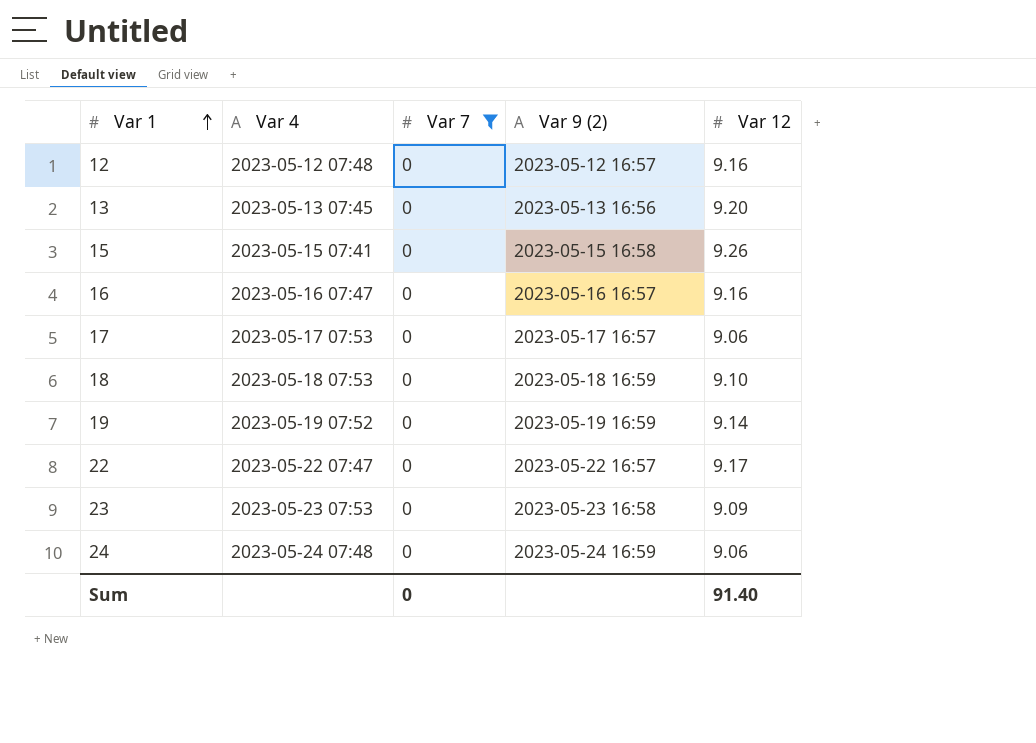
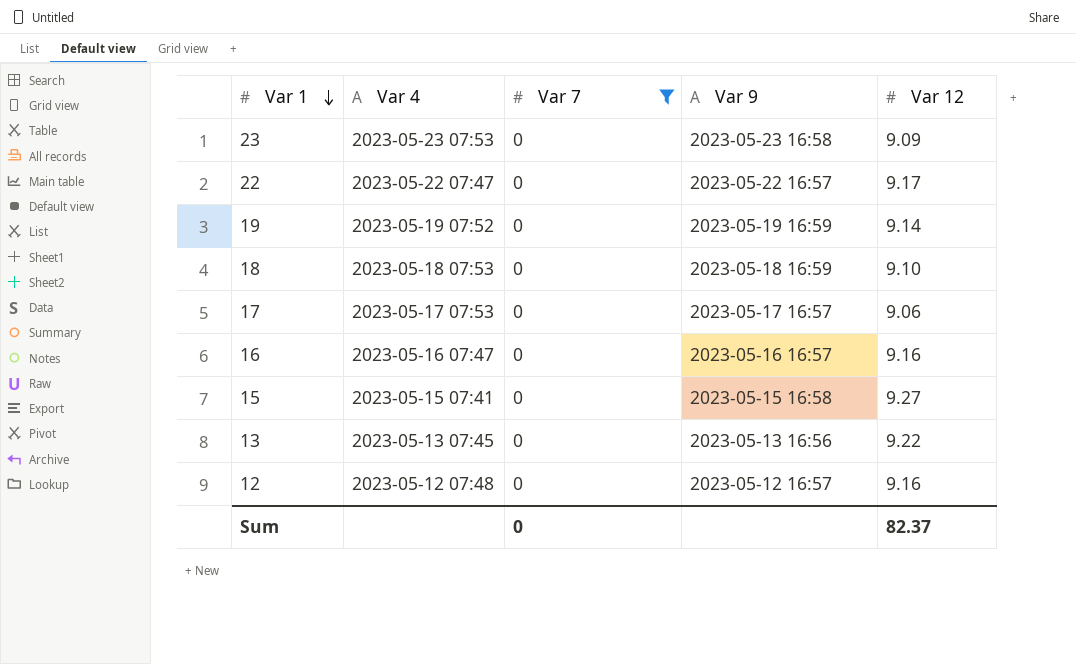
row order: Var 1 ascending -> Var 1 descending
column name: Var 9 (2) -> Var 9
row 24: 2023-05-24 07:48 | 0 | 2023-05-24 16:59 | 9.06 -> none
15 | Var 12: 9.26 -> 9.27
13 | Var 12: 9.20 -> 9.22
Sum | Var 12: 91.40 -> 82.37

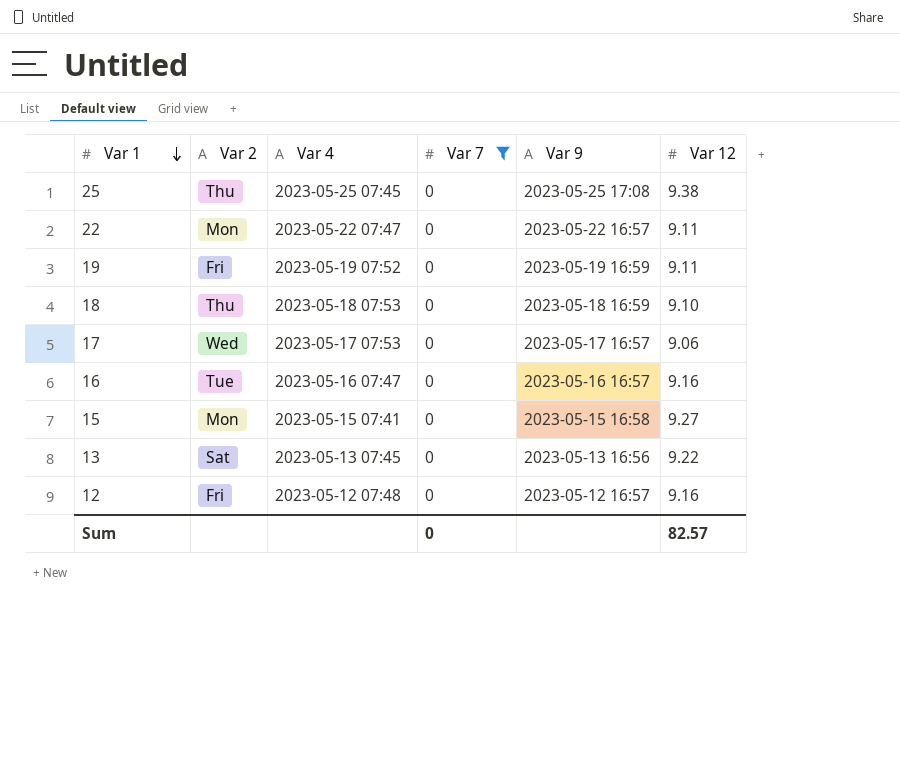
column Var 2 | position: none -> 2
row 23: 2023-05-23 07:53 | 0 | 2023-05-23 16:58 | 9.09 -> none
row 25: none -> Thu | 2023-05-25 07:45 | 0 | 2023-05-25 17:08 | 9.38
22 | Var 12: 9.17 -> 9.11
19 | Var 12: 9.14 -> 9.11
Sum | Var 12: 82.37 -> 82.57

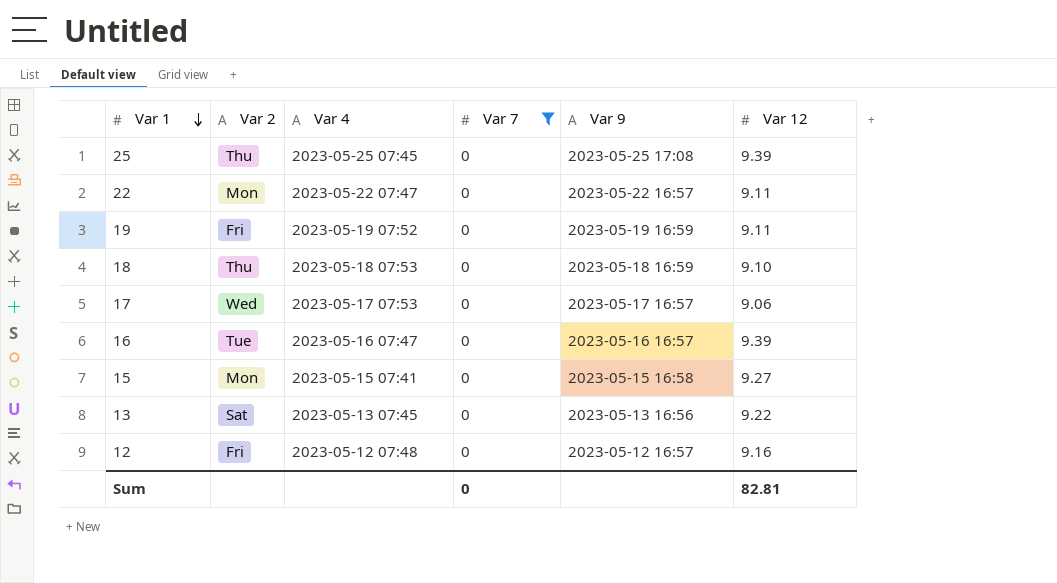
25 | Var 12: 9.38 -> 9.39
16 | Var 12: 9.16 -> 9.39
Sum | Var 12: 82.57 -> 82.81

